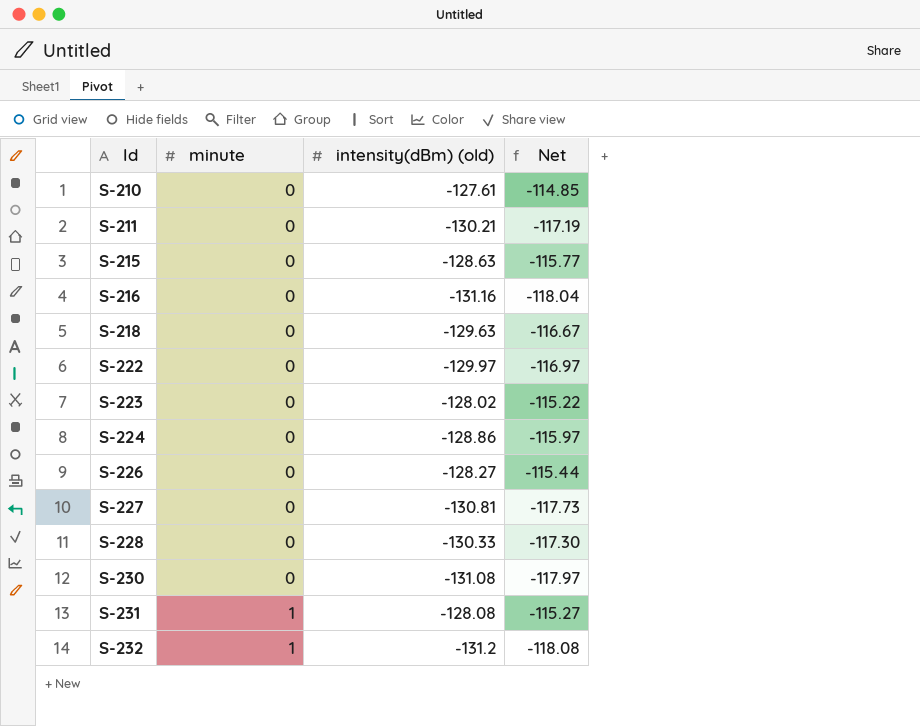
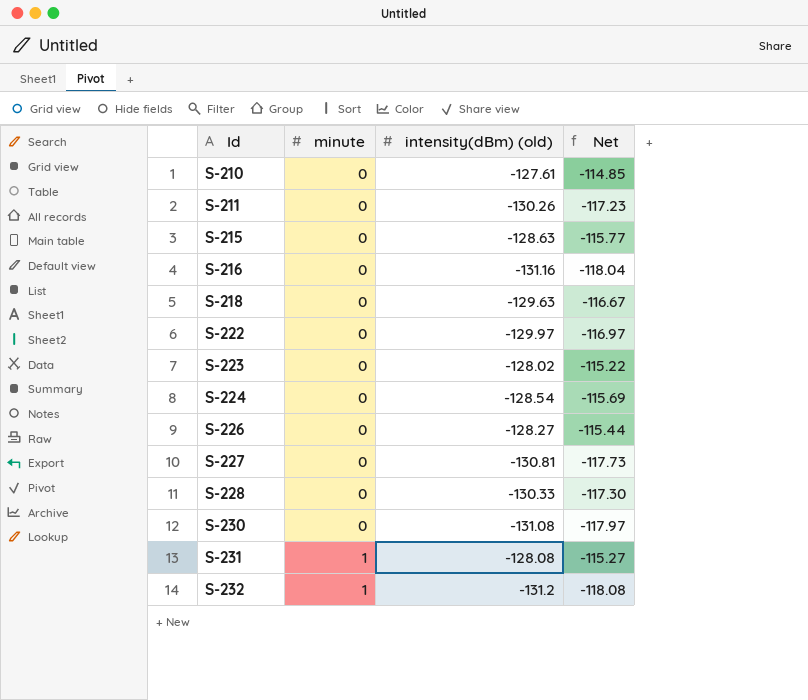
S-211 | intensity(dBm) (old): -130.21 -> -130.26
S-211 | Net: -117.19 -> -117.23
S-224 | intensity(dBm) (old): -128.86 -> -128.54
S-224 | Net: -115.97 -> -115.69

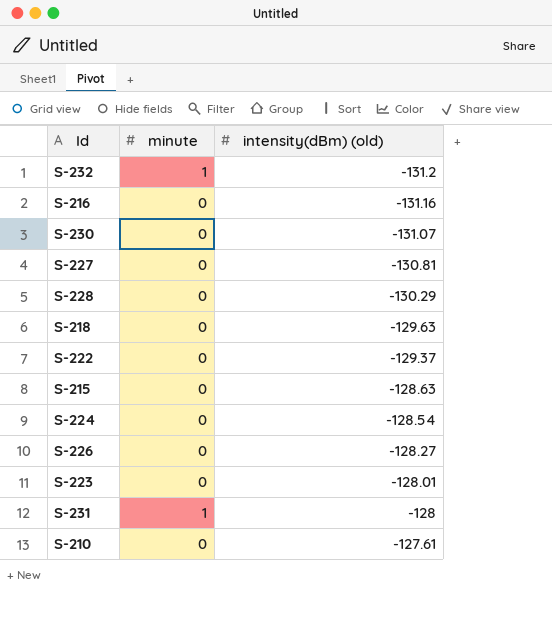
row order: Id ascending -> intensity(dBm) (old) ascending
column Net | formula: [intensity(dBm) (old)] * 0.9 -> none
row S-211: 0 | -130.26 | -117.23 -> none
S-230 | intensity(dBm) (old): -131.08 -> -131.07
S-228 | intensity(dBm) (old): -130.33 -> -130.29
S-222 | intensity(dBm) (old): -129.97 -> -129.37
S-223 | intensity(dBm) (old): -128.02 -> -128.01
S-231 | intensity(dBm) (old): -128.08 -> -128

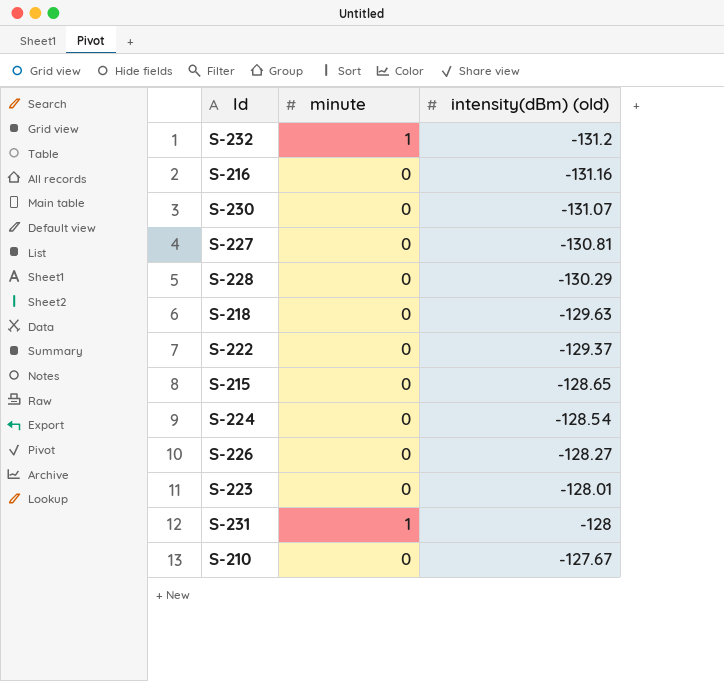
S-215 | intensity(dBm) (old): -128.63 -> -128.65
S-210 | intensity(dBm) (old): -127.61 -> -127.67

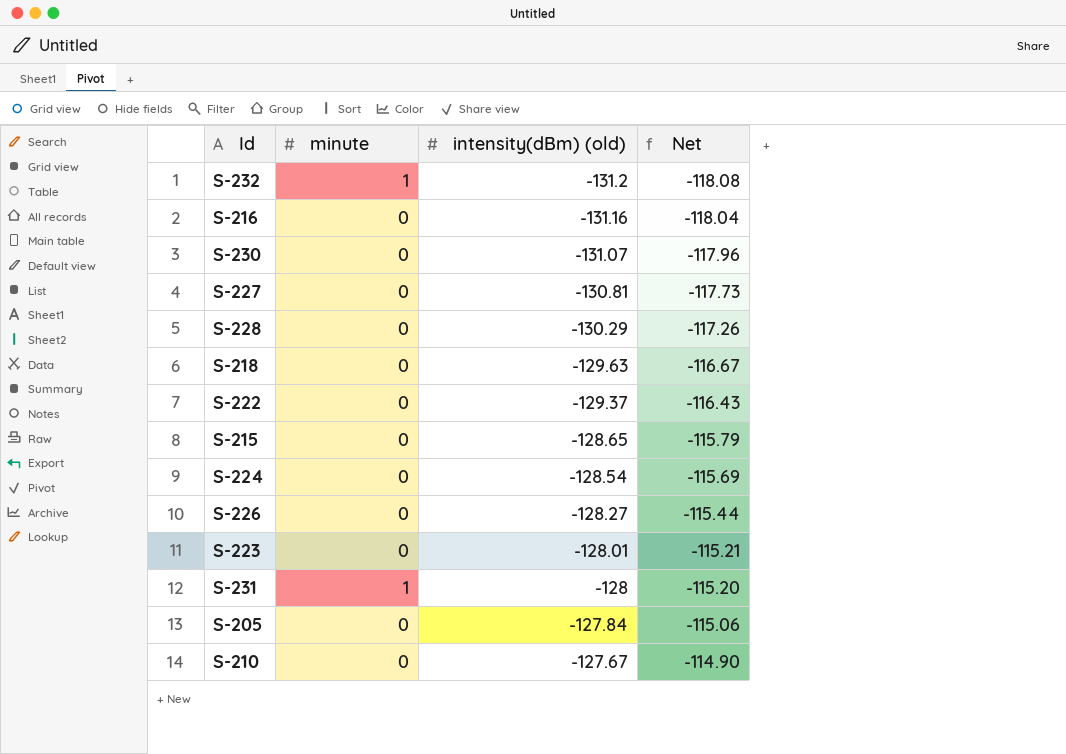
column Net | formula: none -> [intensity(dBm) (old)] * 0.9
row S-205: none -> 0 | -127.84 | -115.06

